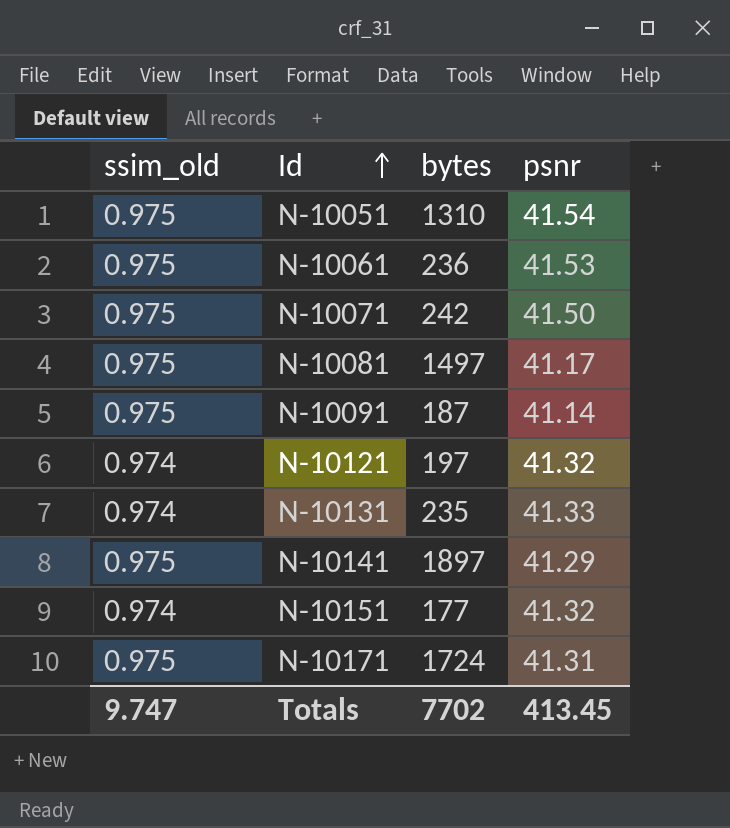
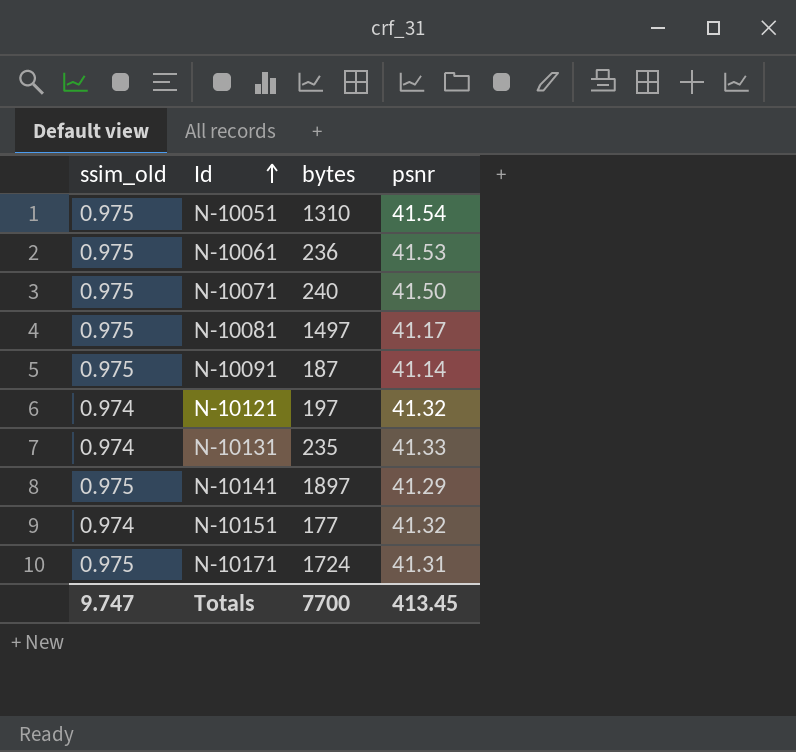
N-10071 | bytes: 242 -> 240
Totals | bytes: 7702 -> 7700

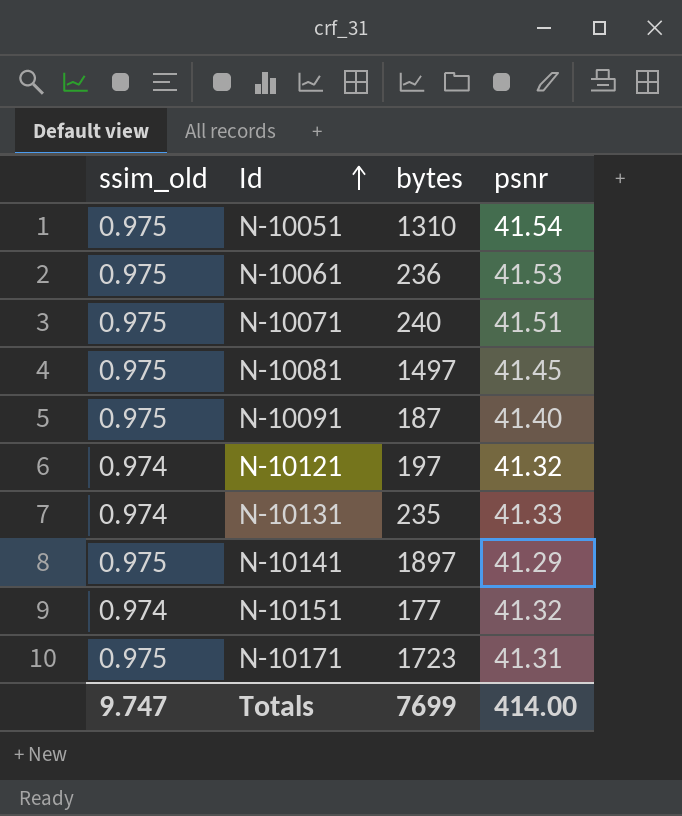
N-10071 | psnr: 41.50 -> 41.51
N-10081 | psnr: 41.17 -> 41.45
N-10091 | psnr: 41.14 -> 41.40
N-10171 | bytes: 1724 -> 1723
Totals | bytes: 7700 -> 7699
Totals | psnr: 413.45 -> 414.00

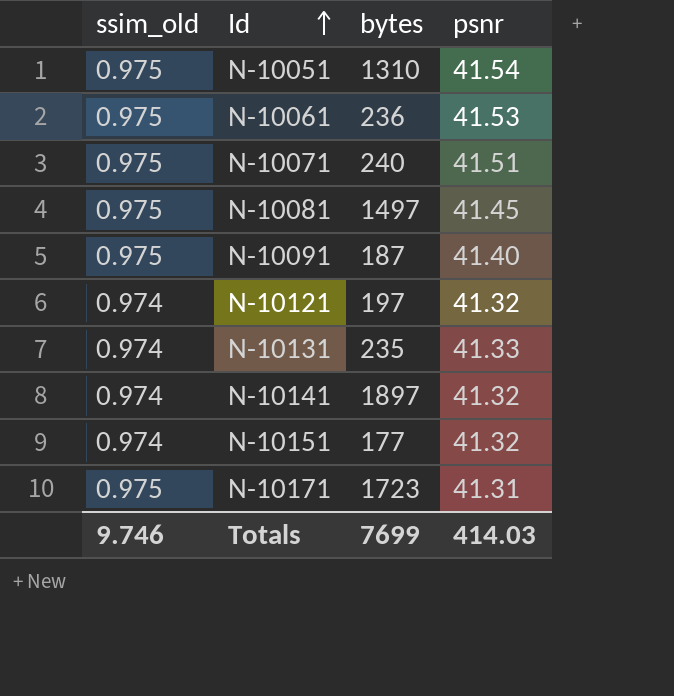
N-10141 | ssim_old: 0.975 -> 0.974
N-10141 | psnr: 41.29 -> 41.32
Totals | ssim_old: 9.747 -> 9.746
Totals | psnr: 414.00 -> 414.03

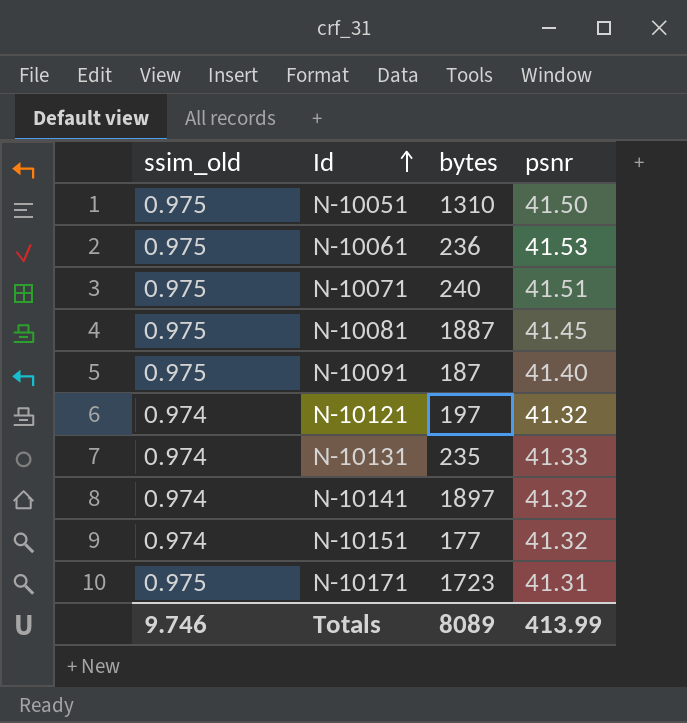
N-10051 | psnr: 41.54 -> 41.50
N-10081 | bytes: 1497 -> 1887
Totals | bytes: 7699 -> 8089
Totals | psnr: 414.03 -> 413.99

